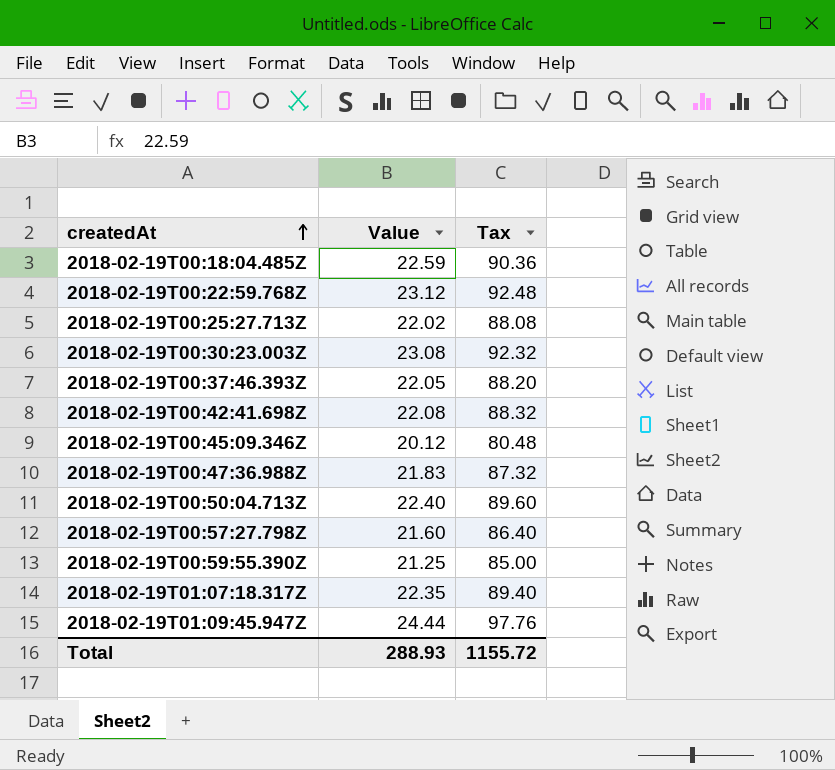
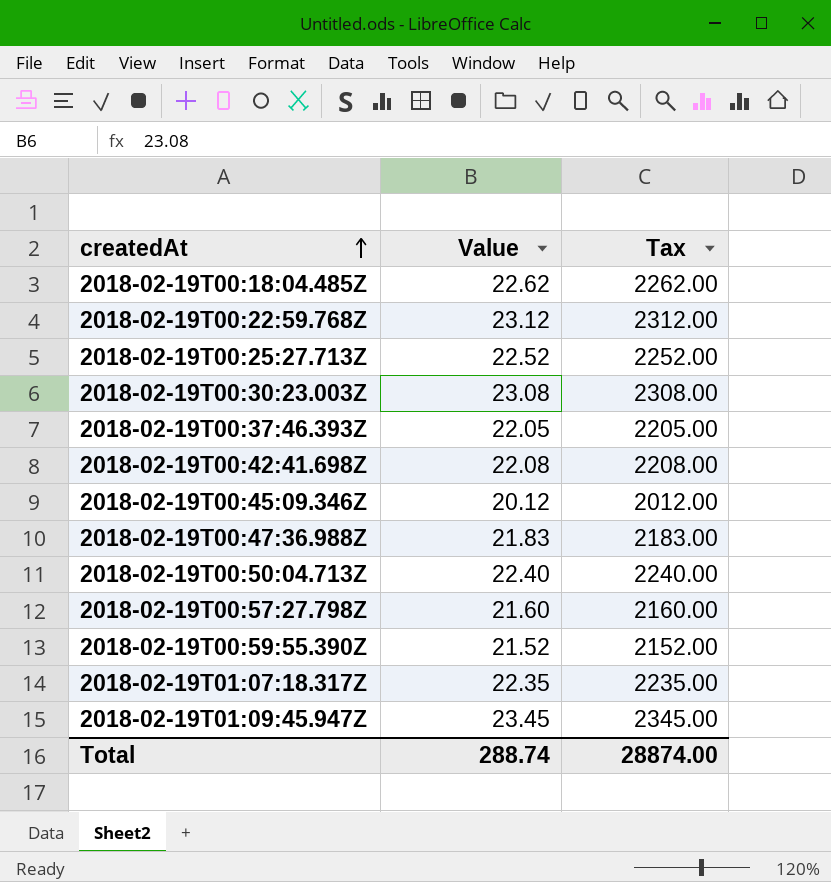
column Tax | formula: [Value] * 4 -> [Value] * 100
2018-02-19T00:18:04.485Z | Value: 22.59 -> 22.62
2018-02-19T00:25:27.713Z | Value: 22.02 -> 22.52
2018-02-19T00:59:55.390Z | Value: 21.25 -> 21.52
2018-02-19T01:09:45.947Z | Value: 24.44 -> 23.45
Total | Value: 288.93 -> 288.74
Total | Tax: 1155.72 -> 28874.00

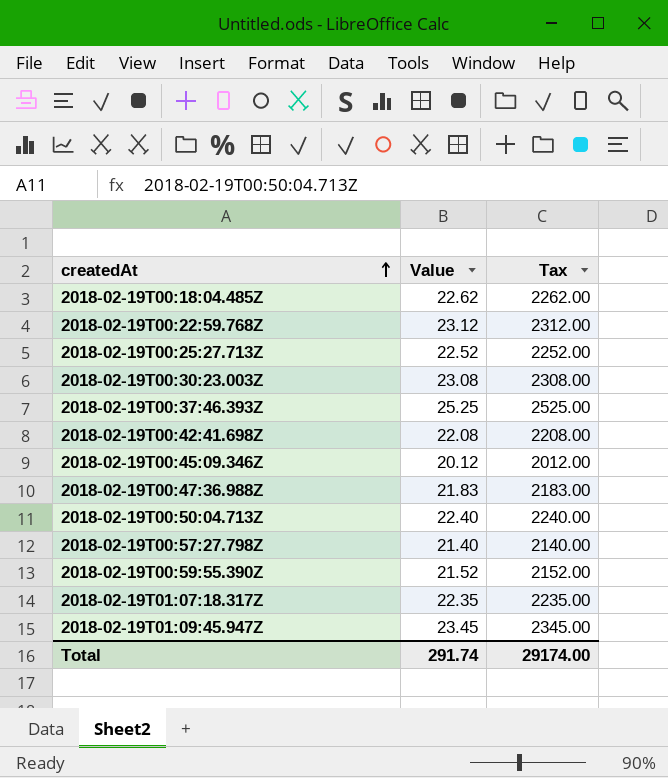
2018-02-19T00:37:46.393Z | Value: 22.05 -> 25.25
2018-02-19T00:37:46.393Z | Tax: 2205.00 -> 2525.00
2018-02-19T00:57:27.798Z | Value: 21.60 -> 21.40
2018-02-19T00:57:27.798Z | Tax: 2160.00 -> 2140.00
Total | Value: 288.74 -> 291.74
Total | Tax: 28874.00 -> 29174.00

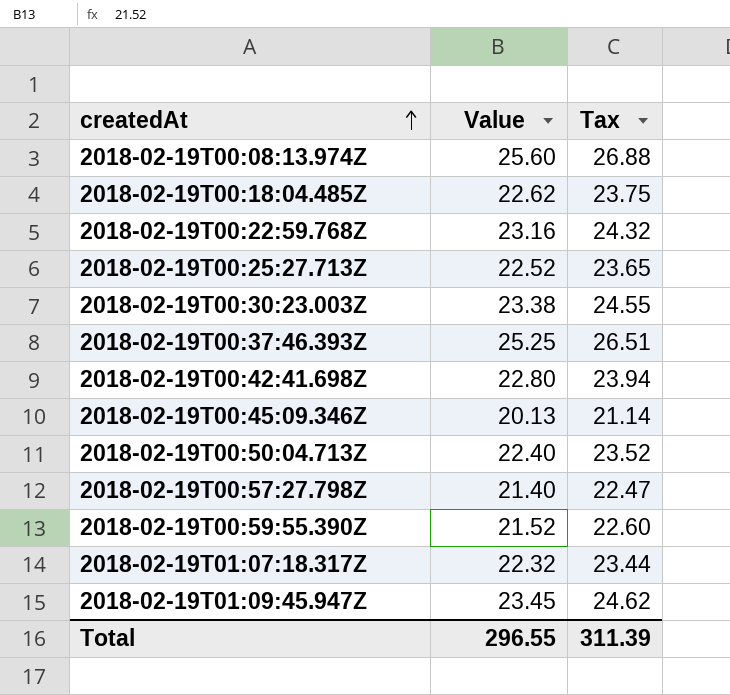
column Tax | formula: [Value] * 100 -> [Value] * 1.05
row 2018-02-19T00:47:36.988Z: 21.83 | 2183.00 -> none
row 2018-02-19T00:08:13.974Z: none -> 25.60 | 26.88
2018-02-19T00:22:59.768Z | Value: 23.12 -> 23.16
2018-02-19T00:30:23.003Z | Value: 23.08 -> 23.38
2018-02-19T00:42:41.698Z | Value: 22.08 -> 22.80
2018-02-19T00:45:09.346Z | Value: 20.12 -> 20.13
2018-02-19T01:07:18.317Z | Value: 22.35 -> 22.32
Total | Value: 291.74 -> 296.55
Total | Tax: 29174.00 -> 311.39

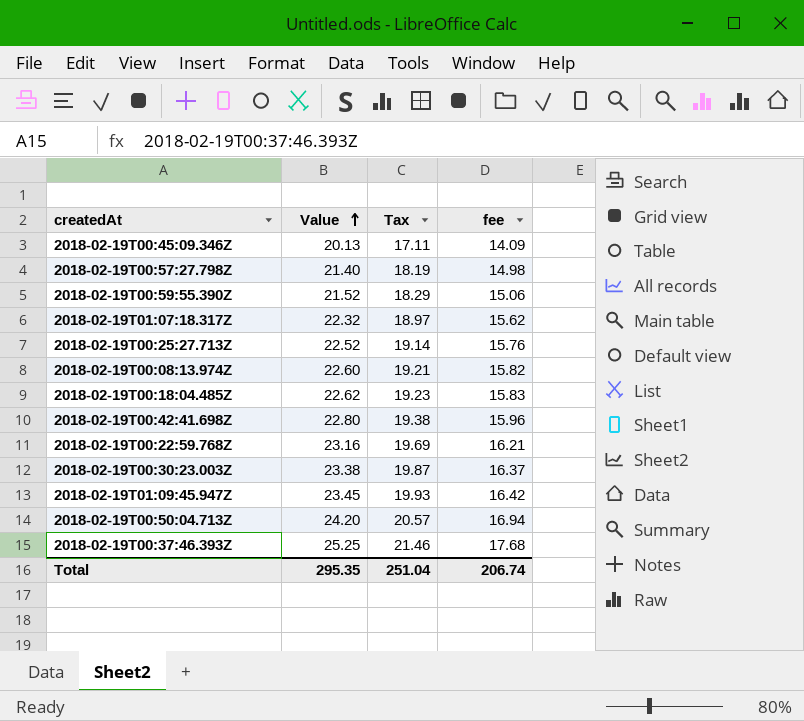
row order: createdAt ascending -> Value ascending
column Tax | formula: [Value] * 1.05 -> [Value] * 0.85
column fee | formula: none -> [Value] * 0.7
2018-02-19T00:08:13.974Z | Value: 25.60 -> 22.60
2018-02-19T00:50:04.713Z | Value: 22.40 -> 24.20
Total | Value: 296.55 -> 295.35
Total | Tax: 311.39 -> 251.04

